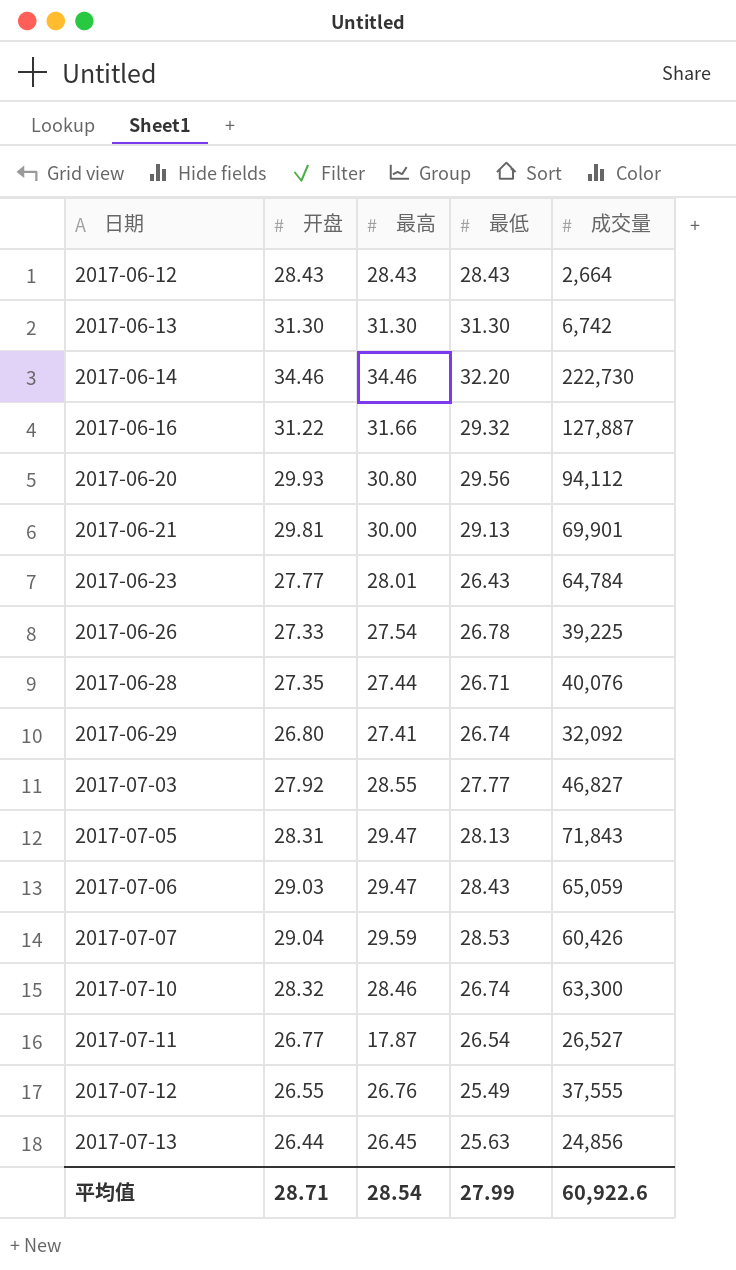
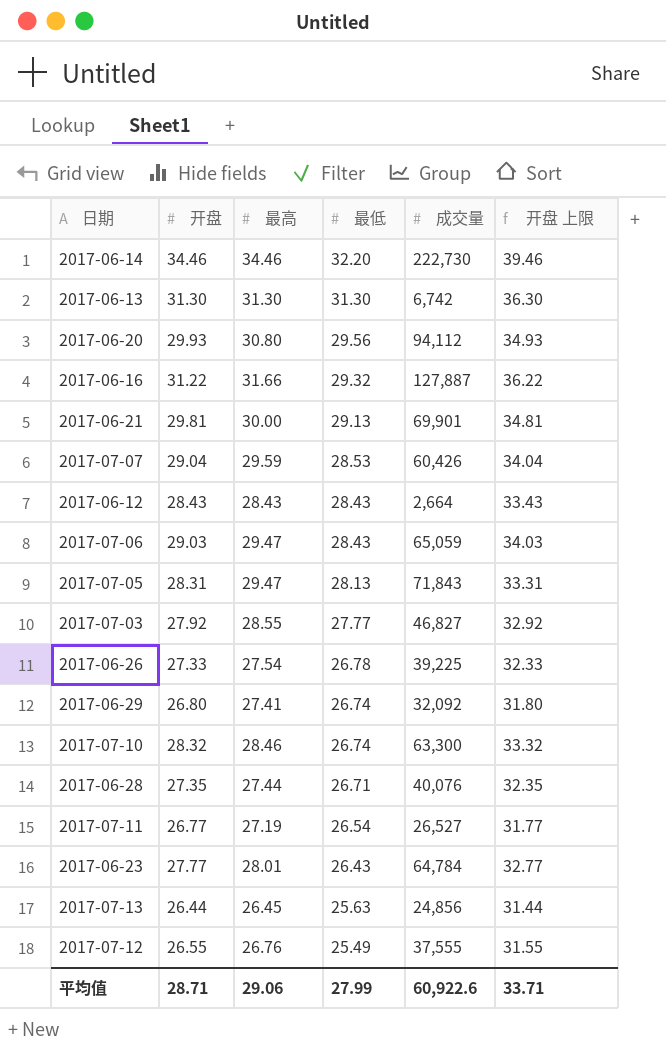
row order: 日期 ascending -> 最低 descending
column 开盘 上限 | formula: none -> [开盘] + 5
2017-07-11 | 最高: 17.87 -> 27.19
平均值 | 最高: 28.54 -> 29.06

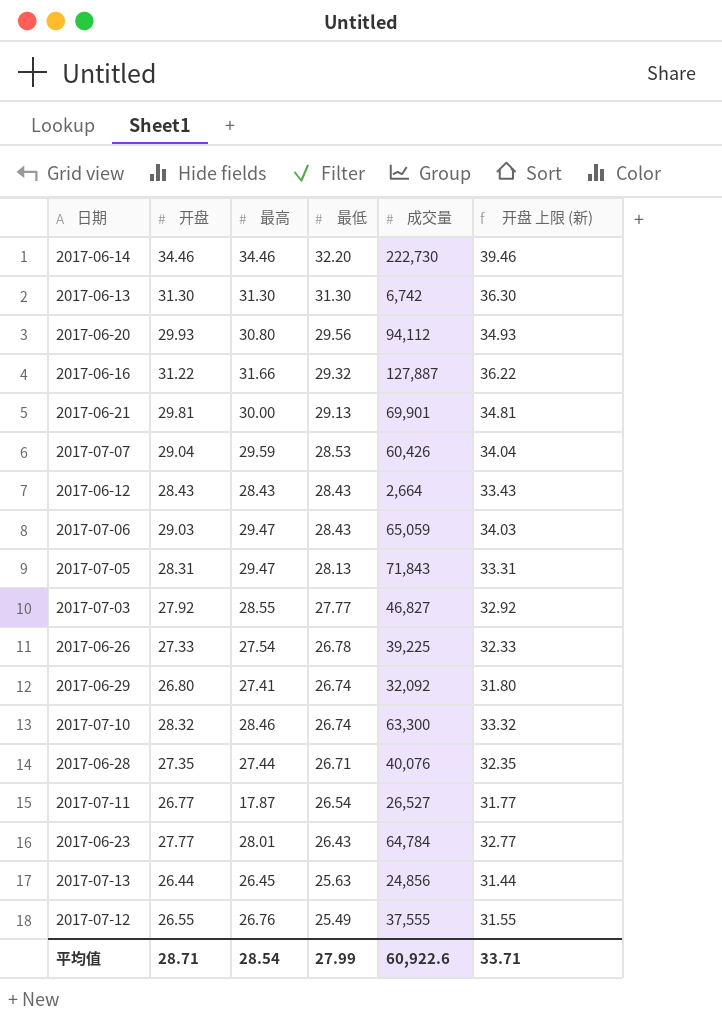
column name: 开盘 上限 -> 开盘 上限 (新)
2017-07-11 | 最高: 27.19 -> 17.87
平均值 | 最高: 29.06 -> 28.54

